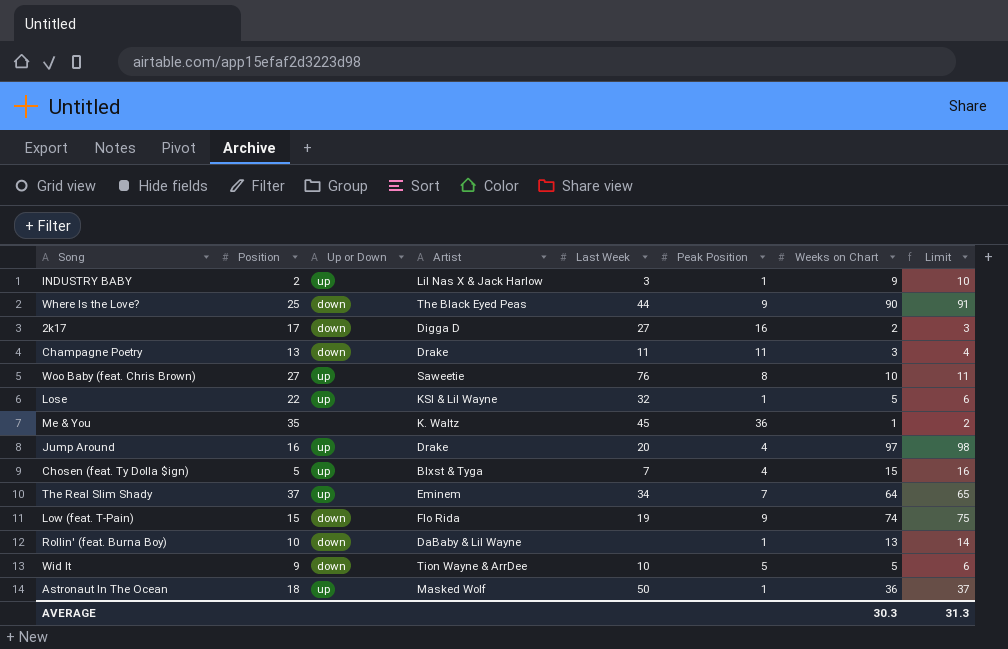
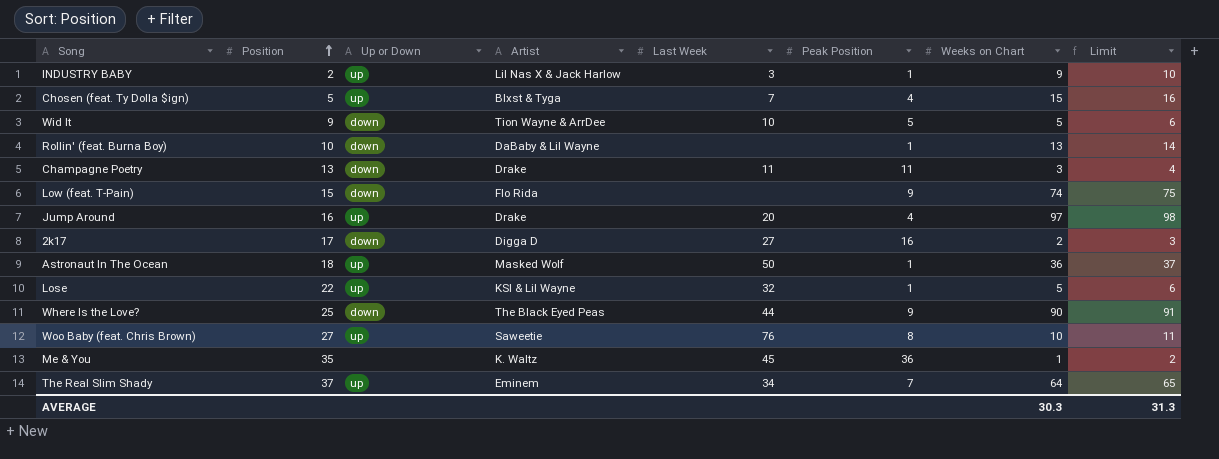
row order: none -> Position ascending
Low (feat. T-Pain) | Last Week: 19 -> none

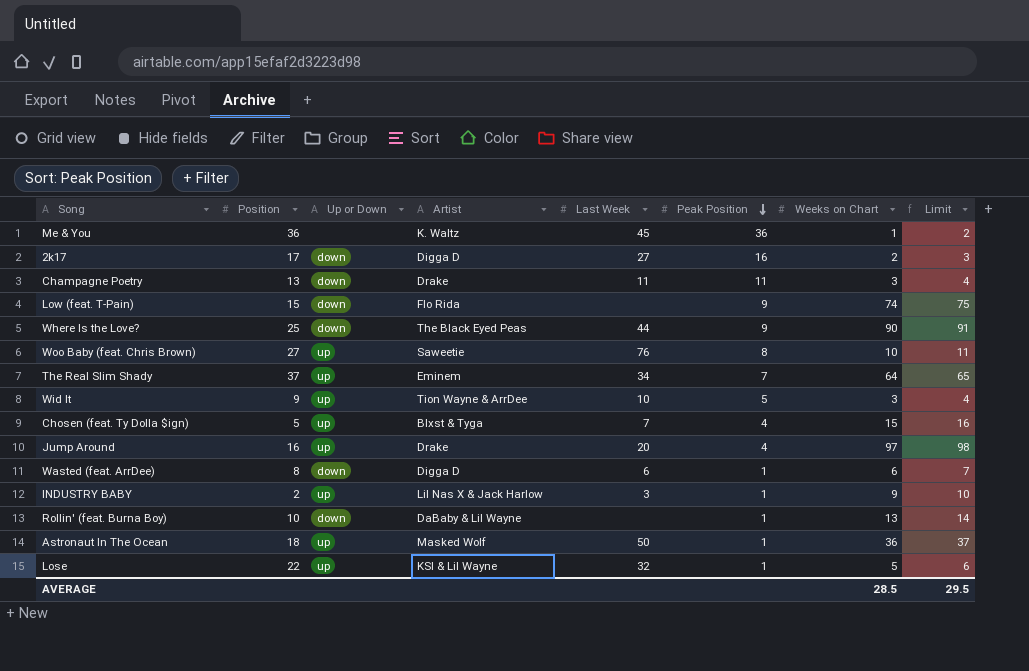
row order: Position ascending -> Peak Position descending
Me & You | Position: 35 -> 36
Wid It | Up or Down: down -> up
Wid It | Weeks on Chart: 5 -> 3
Wid It | Limit: 6 -> 4
row Wasted (feat. ArrDee): none -> 8 | down | Digga D | 6 | 1 | 6 | 7
AVERAGE | Weeks on Chart: 30.3 -> 28.5
AVERAGE | Limit: 31.3 -> 29.5

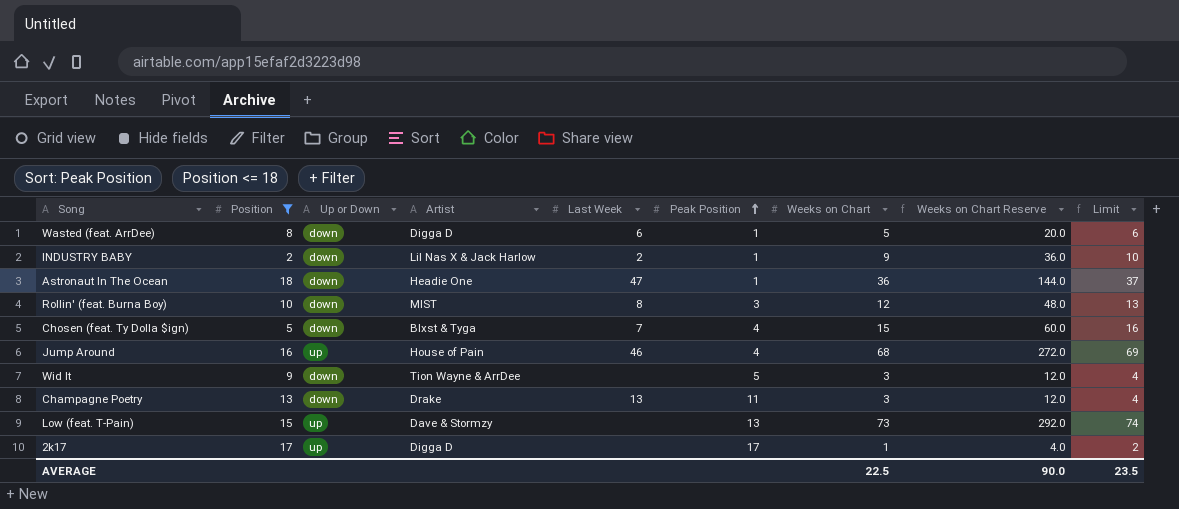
filter: none -> Position <= 18
row order: Peak Position descending -> Peak Position ascending
column Weeks on Chart Reserve | formula: none -> [Weeks on Chart] * 4
Wasted (feat. ArrDee) | Weeks on Chart: 6 -> 5
Wasted (feat. ArrDee) | Limit: 7 -> 6
INDUSTRY BABY | Up or Down: up -> down
INDUSTRY BABY | Last Week: 3 -> 2
Astronaut In The Ocean | Up or Down: up -> down
Astronaut In The Ocean | Artist: Masked Wolf -> Headie One
Astronaut In The Ocean | Last Week: 50 -> 47
Rollin' (feat. Burna Boy) | Artist: DaBaby & Lil Wayne -> MIST
Rollin' (feat. Burna Boy) | Last Week: none -> 8
Rollin' (feat. Burna Boy) | Peak Position: 1 -> 3
Rollin' (feat. Burna Boy) | Weeks on Chart: 13 -> 12
Rollin' (feat. Burna Boy) | Limit: 14 -> 13
Chosen (feat. Ty Dolla $ign) | Up or Down: up -> down
Jump Around | Artist: Drake -> House of Pain
Jump Around | Last Week: 20 -> 46
Jump Around | Weeks on Chart: 97 -> 68
Jump Around | Limit: 98 -> 69
Wid It | Up or Down: up -> down
Wid It | Last Week: 10 -> none
Champagne Poetry | Last Week: 11 -> 13
Low (feat. T-Pain) | Up or Down: down -> up
Low (feat. T-Pain) | Artist: Flo Rida -> Dave & Stormzy
Low (feat. T-Pain) | Peak Position: 9 -> 13
Low (feat. T-Pain) | Weeks on Chart: 74 -> 73
Low (feat. T-Pain) | Limit: 75 -> 74
2k17 | Up or Down: down -> up
2k17 | Last Week: 27 -> none
2k17 | Peak Position: 16 -> 17
2k17 | Weeks on Chart: 2 -> 1
2k17 | Limit: 3 -> 2
AVERAGE | Weeks on Chart: 28.5 -> 22.5
AVERAGE | Limit: 29.5 -> 23.5

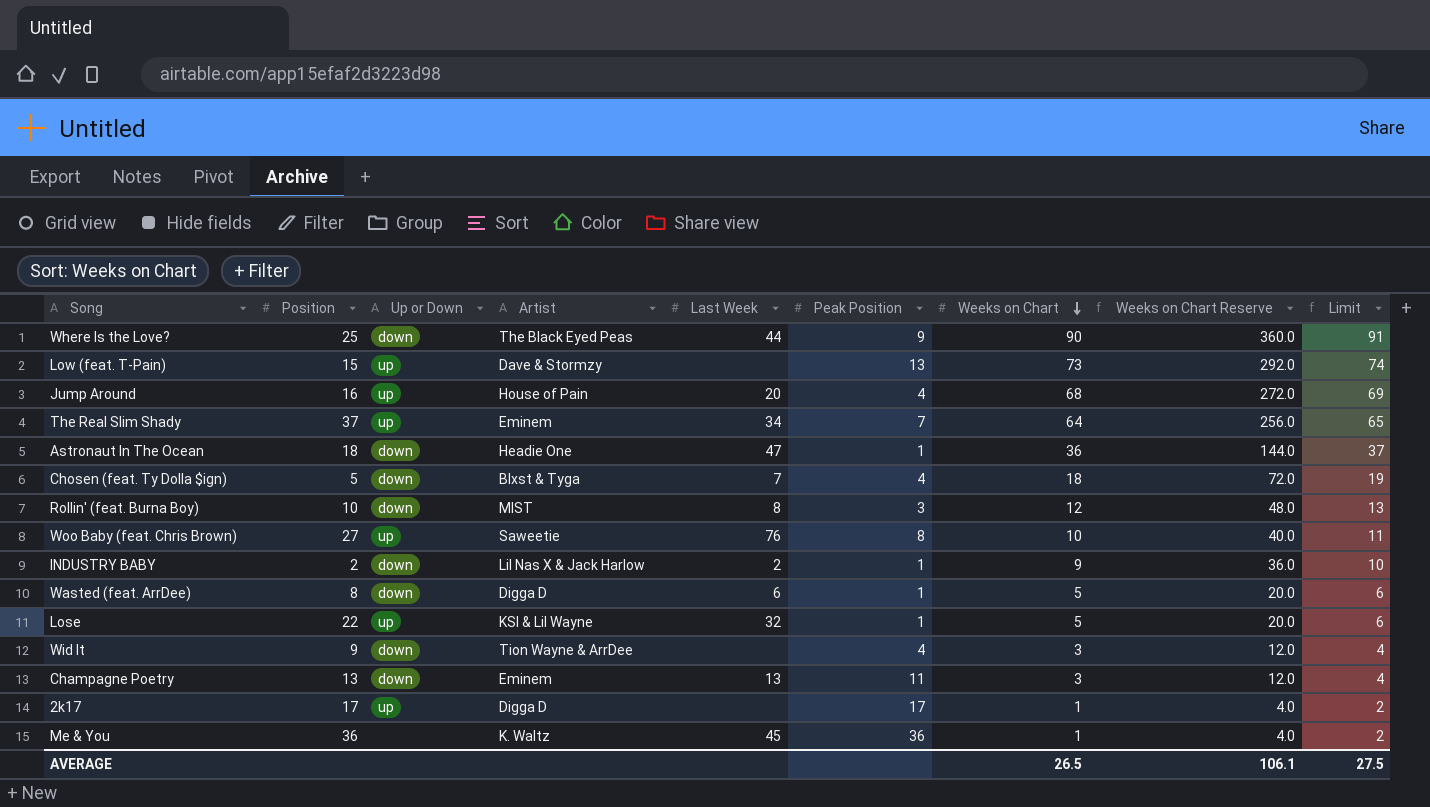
filter: Position <= 18 -> none
row order: Peak Position ascending -> Weeks on Chart descending
Jump Around | Last Week: 46 -> 20
Chosen (feat. Ty Dolla $ign) | Weeks on Chart: 15 -> 18
Chosen (feat. Ty Dolla $ign) | Weeks on Chart Reserve: 60.0 -> 72.0
Chosen (feat. Ty Dolla $ign) | Limit: 16 -> 19
Wid It | Peak Position: 5 -> 4
Champagne Poetry | Artist: Drake -> Eminem
AVERAGE | Weeks on Chart: 22.5 -> 26.5
AVERAGE | Weeks on Chart Reserve: 90.0 -> 106.1
AVERAGE | Limit: 23.5 -> 27.5

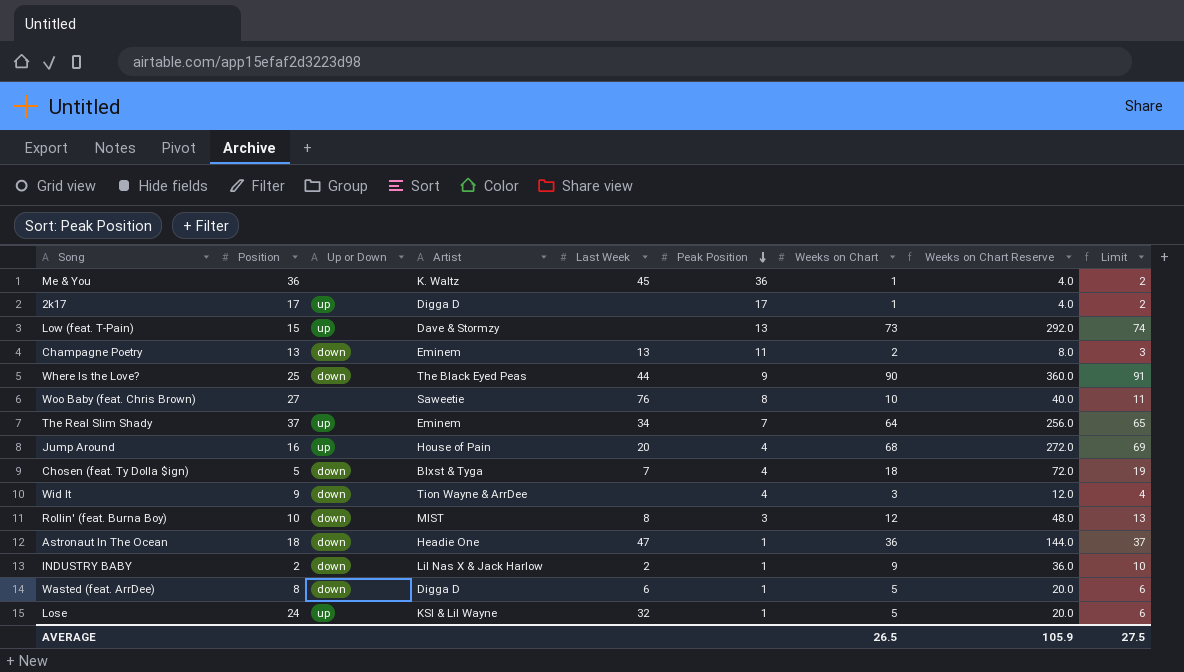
row order: Weeks on Chart descending -> Peak Position descending
Champagne Poetry | Weeks on Chart: 3 -> 2
Champagne Poetry | Weeks on Chart Reserve: 12.0 -> 8.0
Champagne Poetry | Limit: 4 -> 3
Woo Baby (feat. Chris Brown) | Up or Down: up -> none
Lose | Position: 22 -> 24
AVERAGE | Weeks on Chart Reserve: 106.1 -> 105.9

